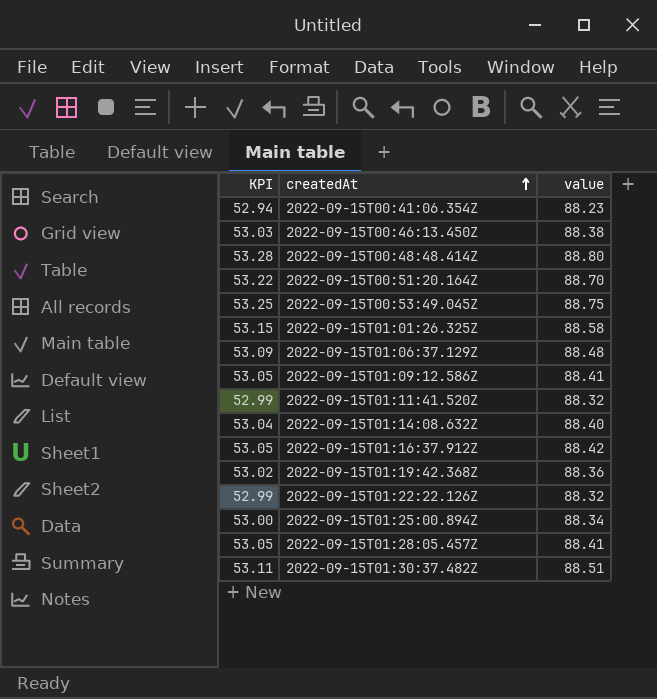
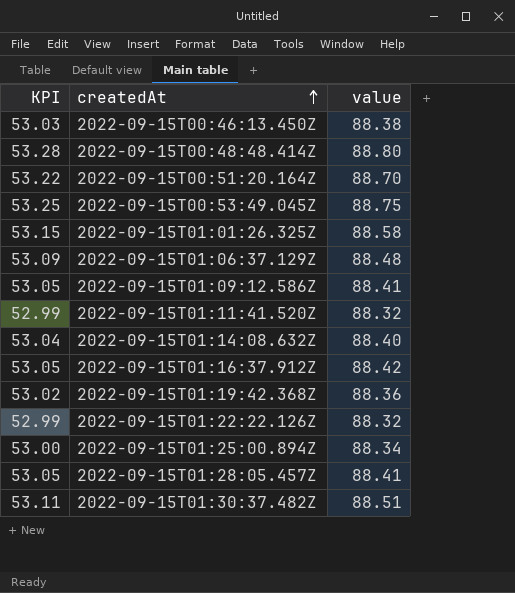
row 2022-09-15T00:41:06.354Z: 52.94 | 88.23 -> none

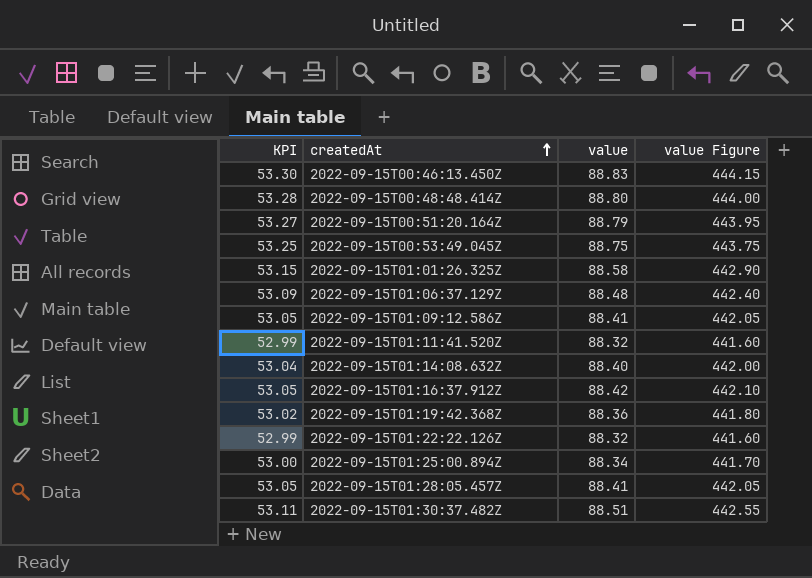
column value Figure | formula: none -> [value] * 5
2022-09-15T00:46:13.450Z | KPI: 53.03 -> 53.30
2022-09-15T00:46:13.450Z | value: 88.38 -> 88.83
2022-09-15T00:51:20.164Z | KPI: 53.22 -> 53.27
2022-09-15T00:51:20.164Z | value: 88.70 -> 88.79

